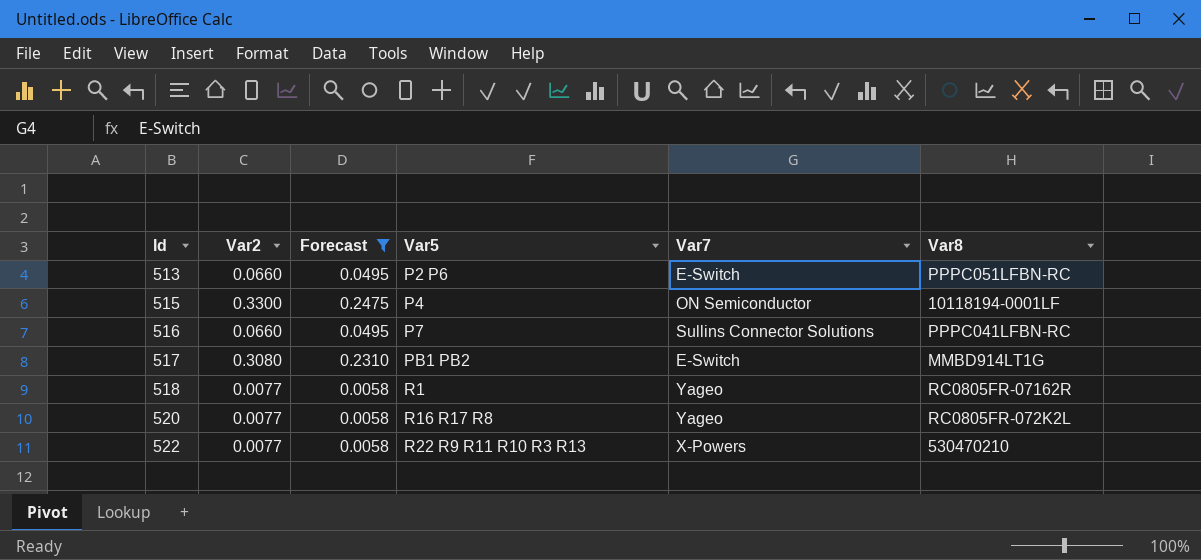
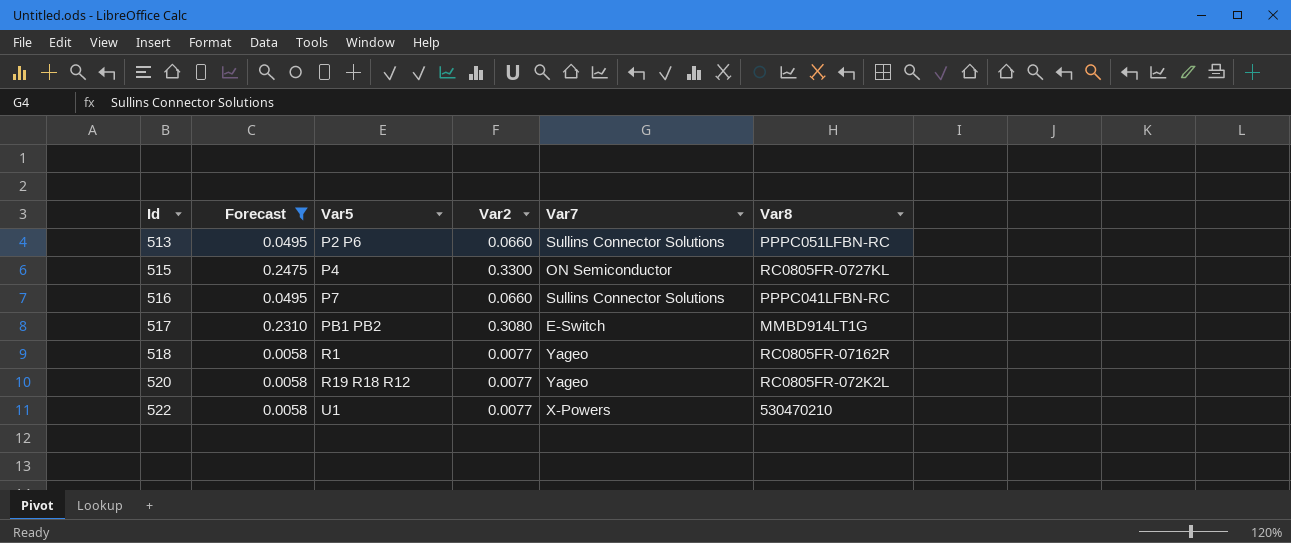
column Var2 | position: 2 -> 4
513 | Var7: E-Switch -> Sullins Connector Solutions
515 | Var8: 10118194-0001LF -> RC0805FR-0727KL
520 | Var5: R16 R17 R8 -> R19 R18 R12
522 | Var5: R22 R9 R11 R10 R3 R13 -> U1

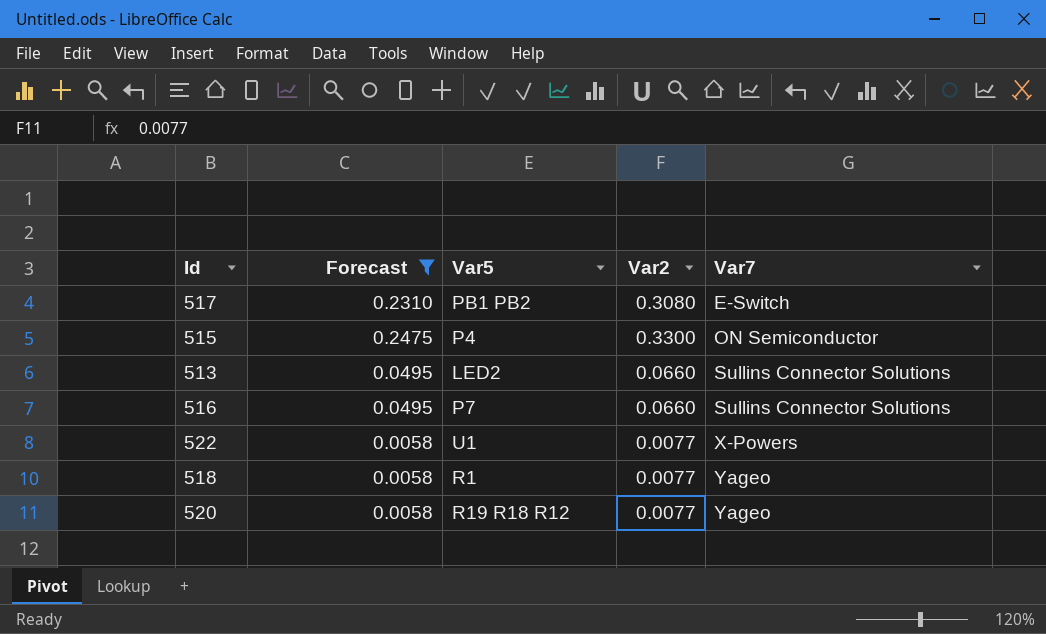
row order: Id ascending -> Var7 ascending
column Var8 | position: 6 -> none
513 | Var5: P2 P6 -> LED2

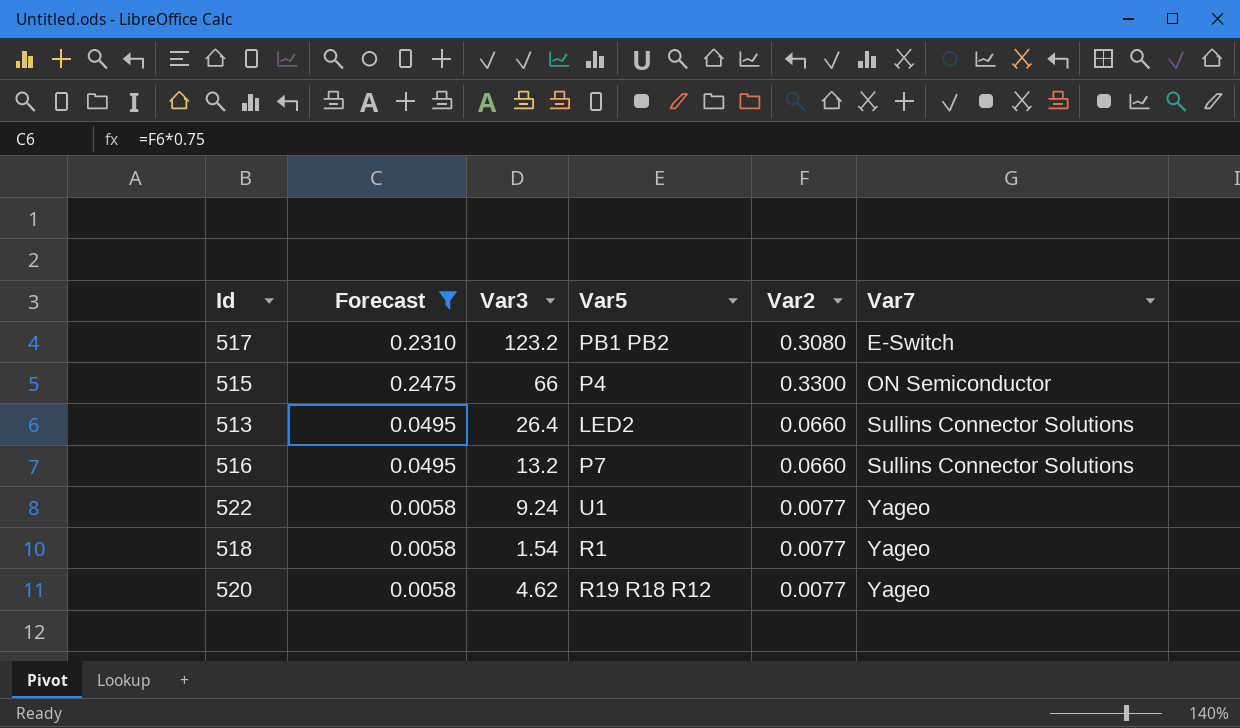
column Var3 | position: none -> 3
522 | Var7: X-Powers -> Yageo

